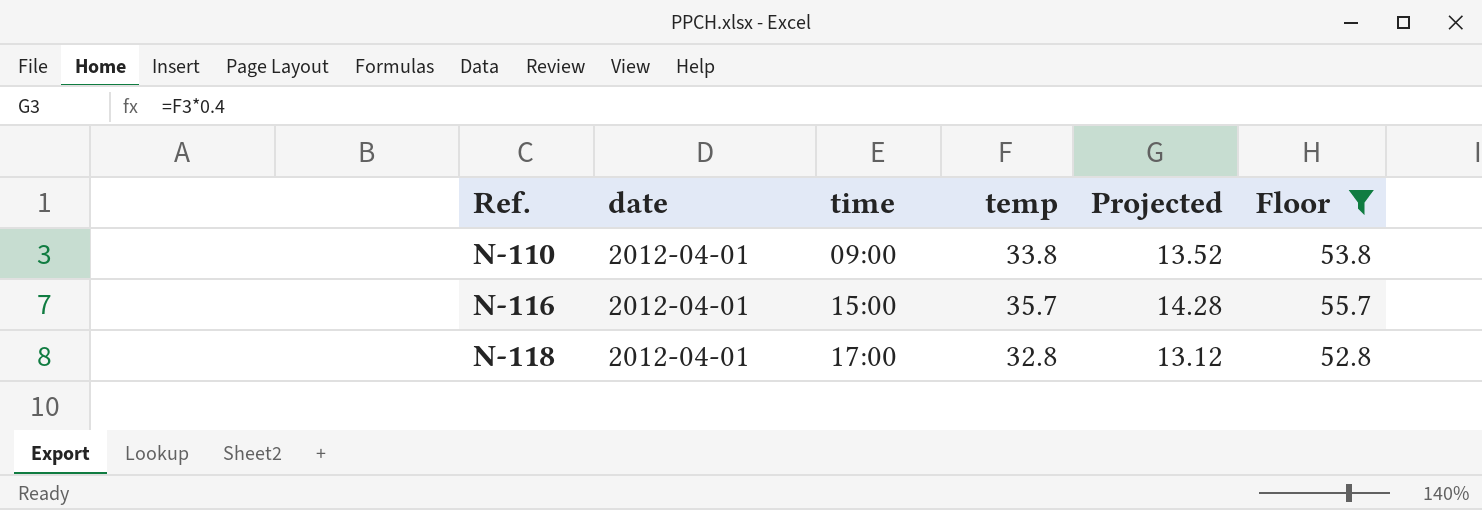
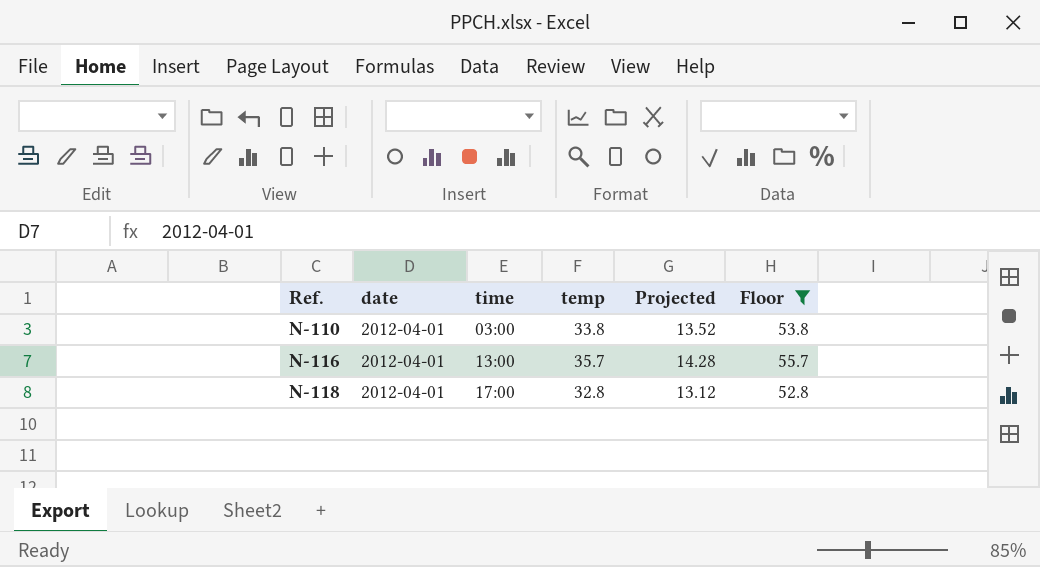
N-110 | time: 09:00 -> 03:00
N-116 | time: 15:00 -> 13:00

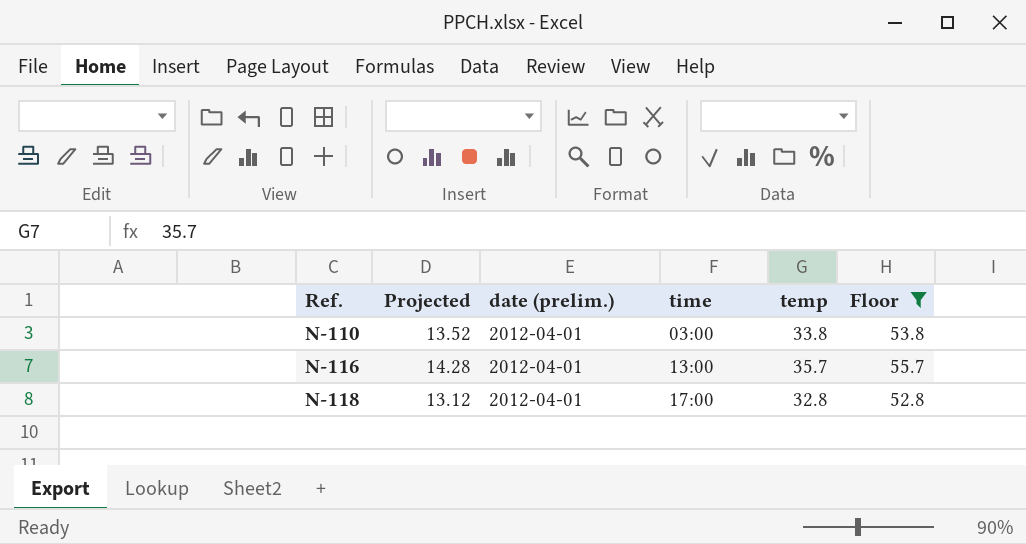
column Projected | position: 5 -> 2
column name: date -> date (prelim.)

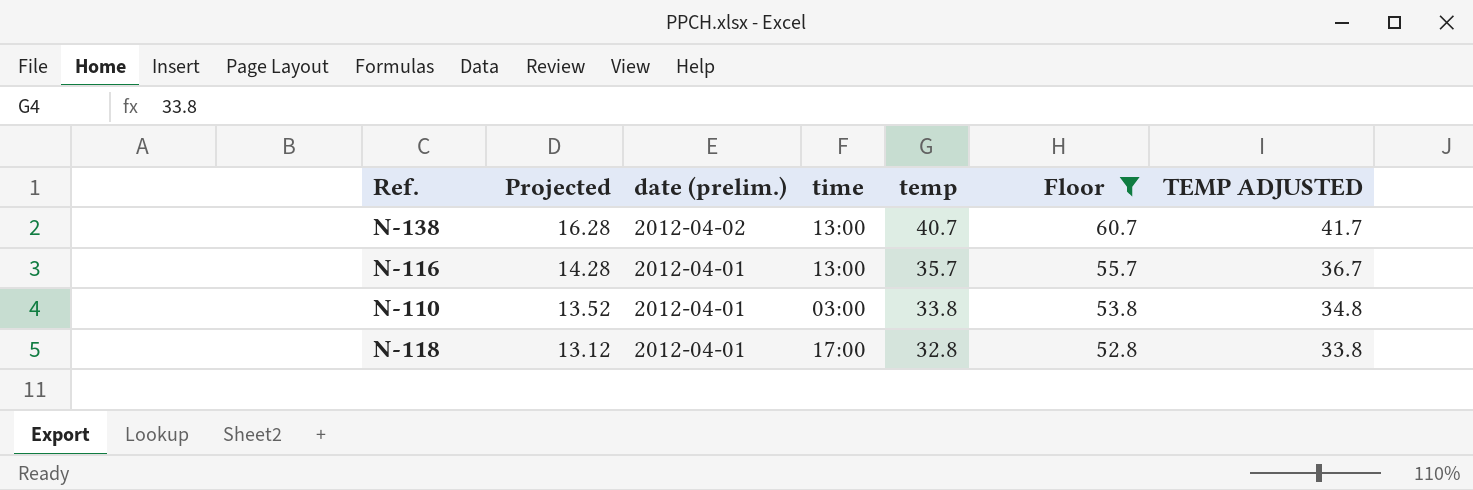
row order: Ref. ascending -> Projected descending
column TEMP ADJUSTED | formula: none -> [temp] + 1
row N-138: none -> 16.28 | 2012-04-02 | 13:00 | 40.7 | 60.7 | 41.7

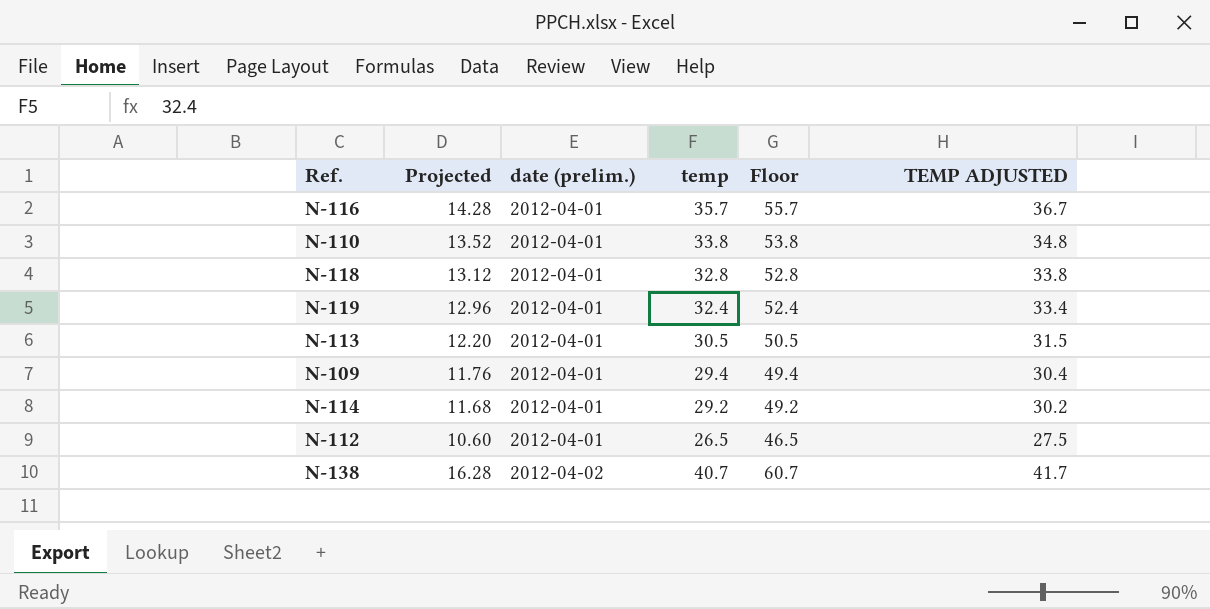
filter: Floor >= 52.8 -> none
row order: Projected descending -> date (prelim.) ascending
column time | position: 4 -> none

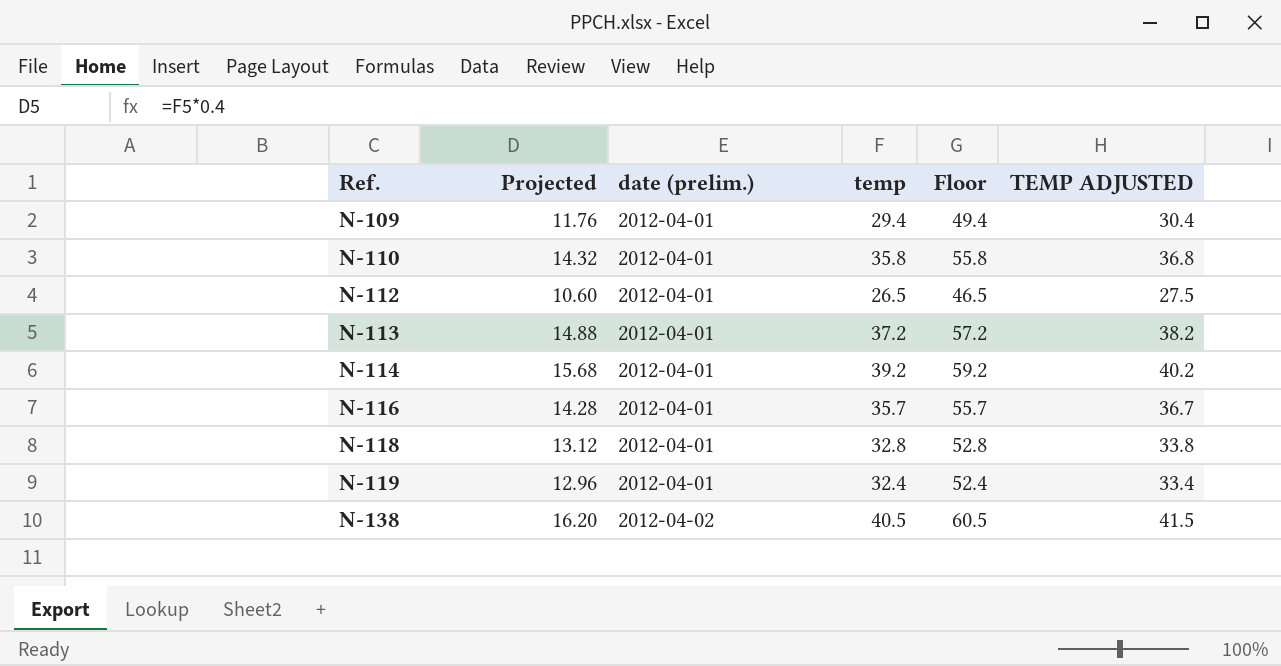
row order: date (prelim.) ascending -> Ref. ascending
N-110 | Projected: 13.52 -> 14.32
N-110 | temp: 33.8 -> 35.8
N-110 | Floor: 53.8 -> 55.8
N-110 | TEMP ADJUSTED: 34.8 -> 36.8
N-113 | Projected: 12.20 -> 14.88
N-113 | temp: 30.5 -> 37.2
N-113 | Floor: 50.5 -> 57.2
N-113 | TEMP ADJUSTED: 31.5 -> 38.2
N-114 | Projected: 11.68 -> 15.68
N-114 | temp: 29.2 -> 39.2
N-114 | Floor: 49.2 -> 59.2
N-114 | TEMP ADJUSTED: 30.2 -> 40.2
N-138 | Projected: 16.28 -> 16.20
N-138 | temp: 40.7 -> 40.5
N-138 | Floor: 60.7 -> 60.5
N-138 | TEMP ADJUSTED: 41.7 -> 41.5

